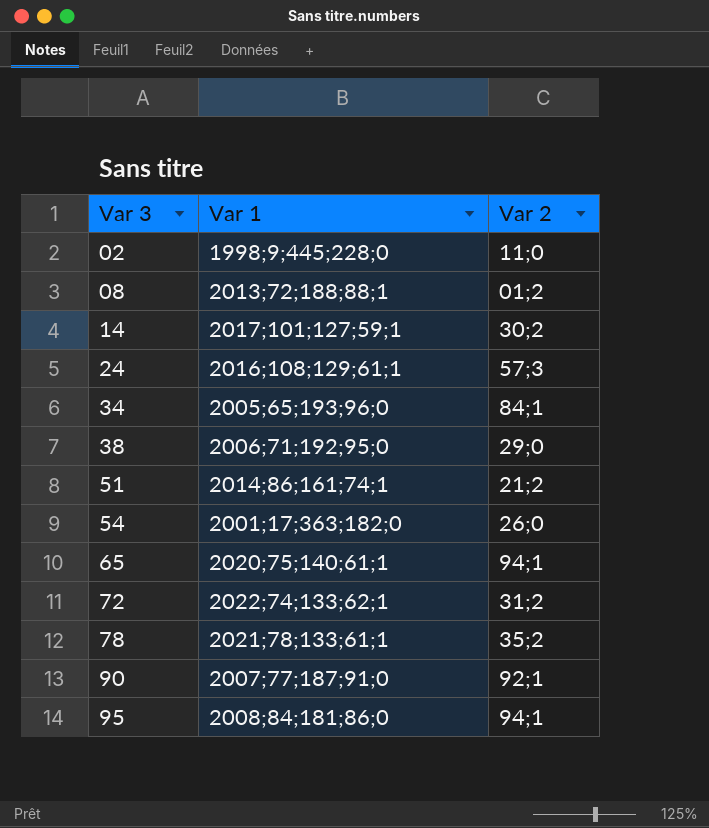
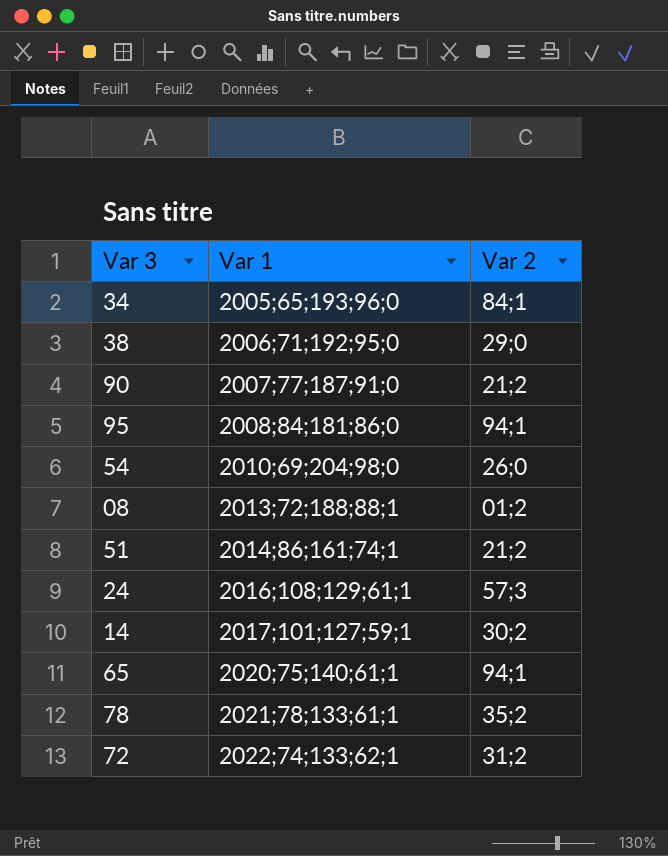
row order: Var 3 ascending -> Var 1 ascending
row 02: 1998;9;445;228;0 | 11;0 -> none
90 | Var 2: 92;1 -> 21;2
54 | Var 1: 2001;17;363;182;0 -> 2010;69;204;98;0

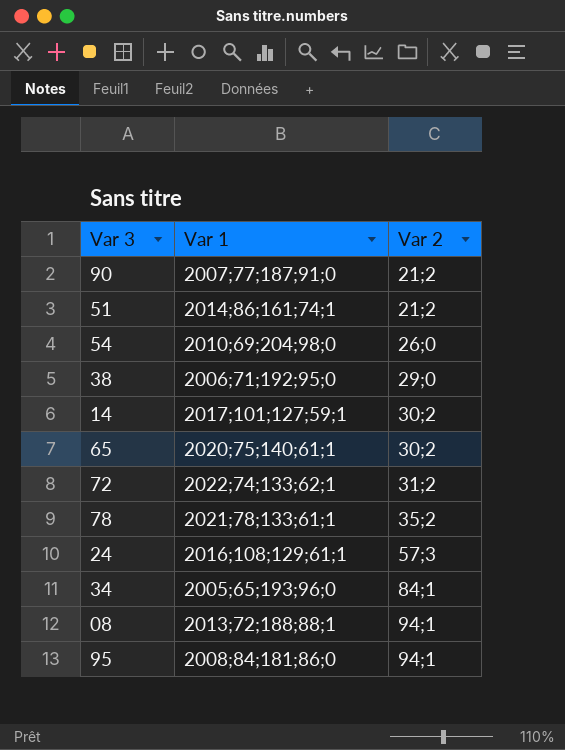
row order: Var 1 ascending -> Var 2 ascending
65 | Var 2: 94;1 -> 30;2
08 | Var 2: 01;2 -> 94;1

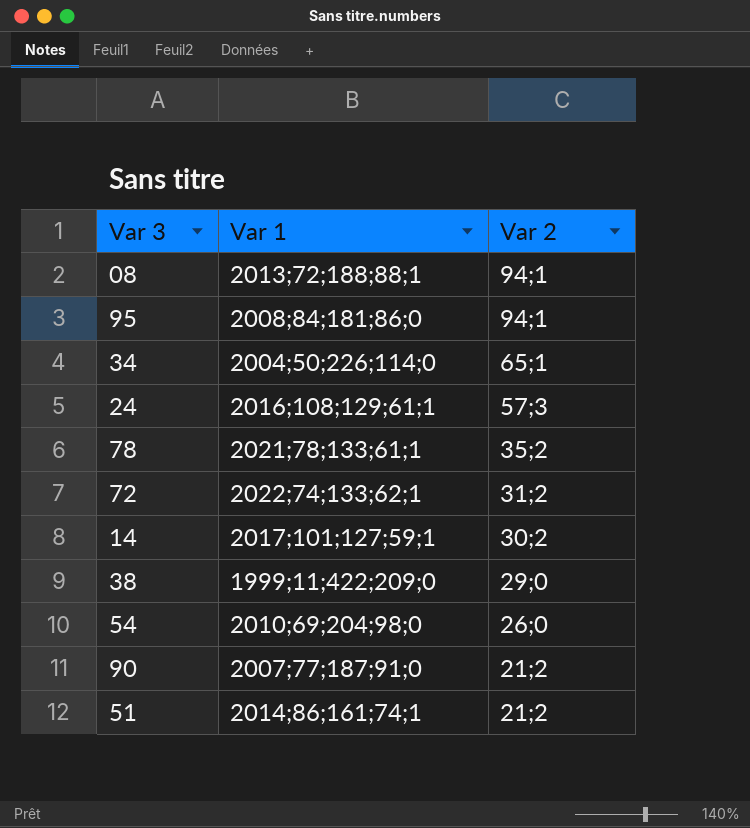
row order: Var 2 ascending -> Var 2 descending
row 65: 2020;75;140;61;1 | 30;2 -> none
34 | Var 1: 2005;65;193;96;0 -> 2004;50;226;114;0
34 | Var 2: 84;1 -> 65;1
38 | Var 1: 2006;71;192;95;0 -> 1999;11;422;209;0

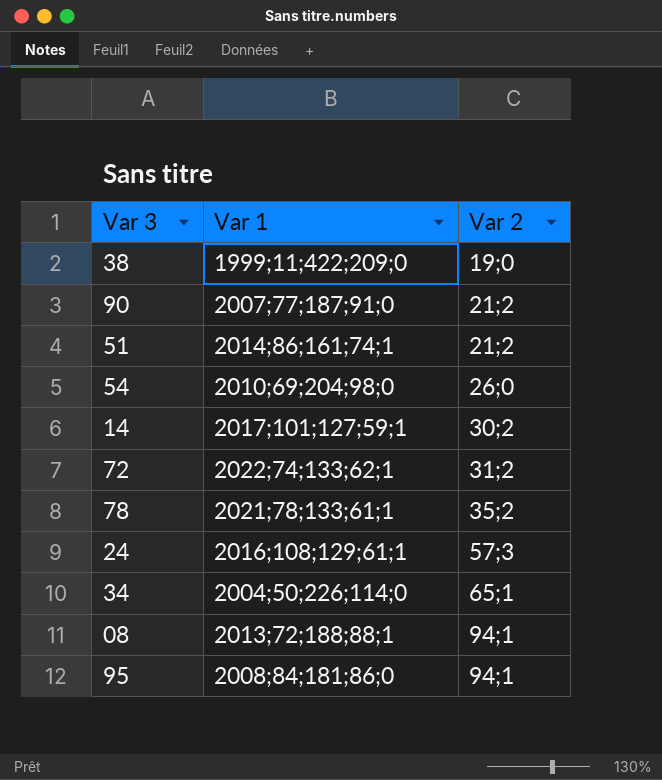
row order: Var 2 descending -> Var 2 ascending
38 | Var 2: 29;0 -> 19;0

